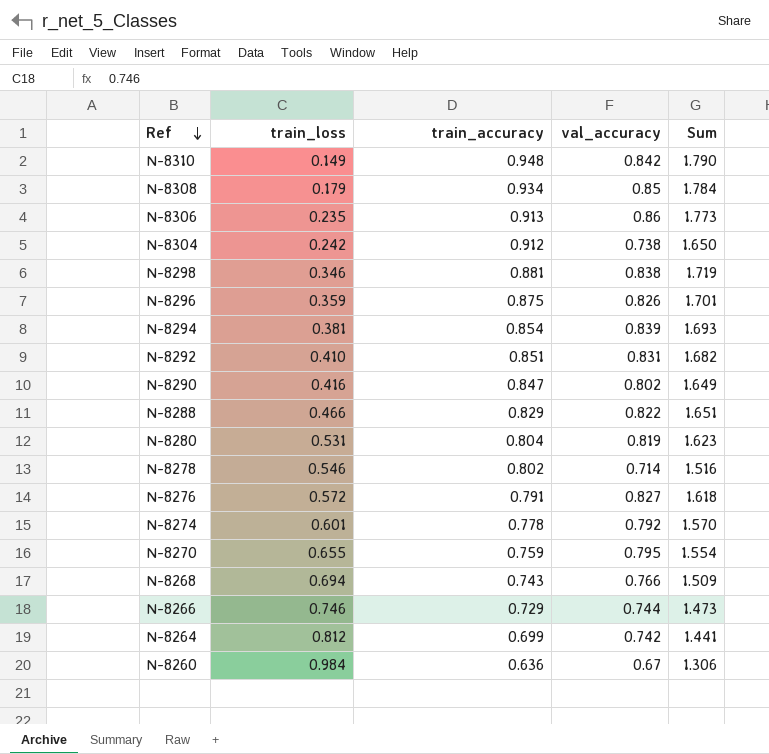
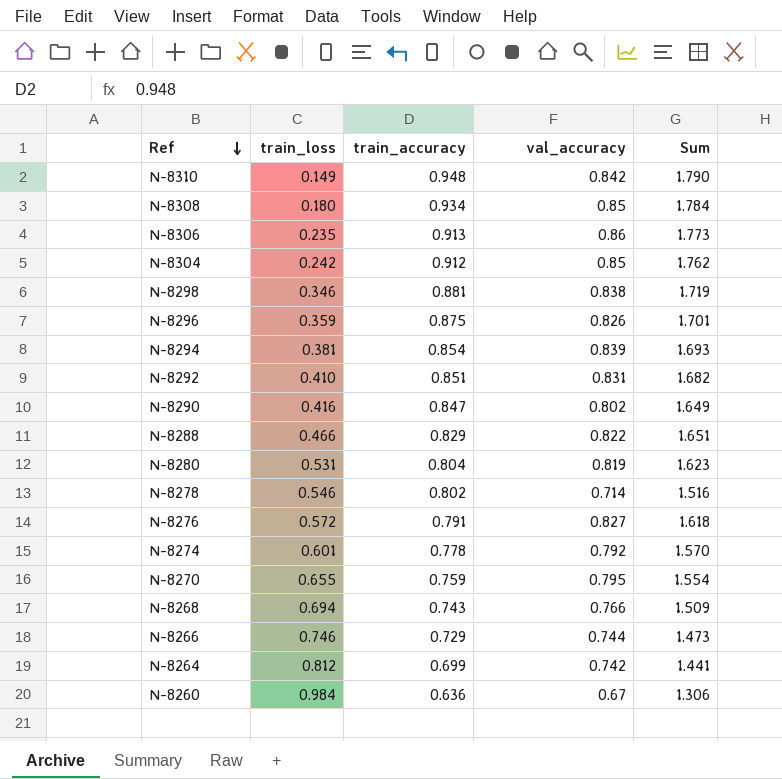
N-8308 | train_loss: 0.179 -> 0.180
N-8304 | val_accuracy: 0.738 -> 0.85
N-8304 | Sum: 1.650 -> 1.762

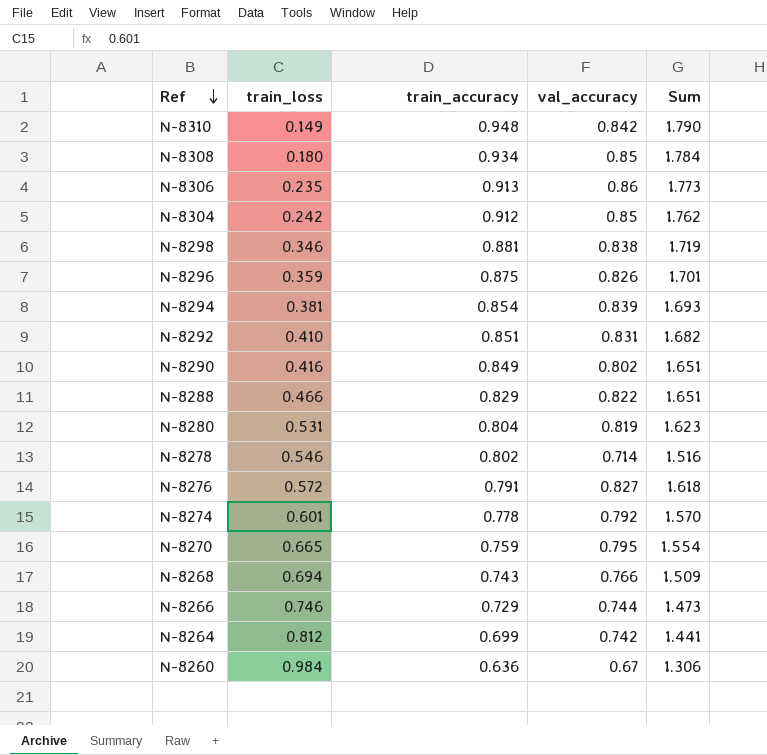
N-8290 | train_accuracy: 0.847 -> 0.849
N-8290 | Sum: 1.649 -> 1.651
N-8270 | train_loss: 0.655 -> 0.665

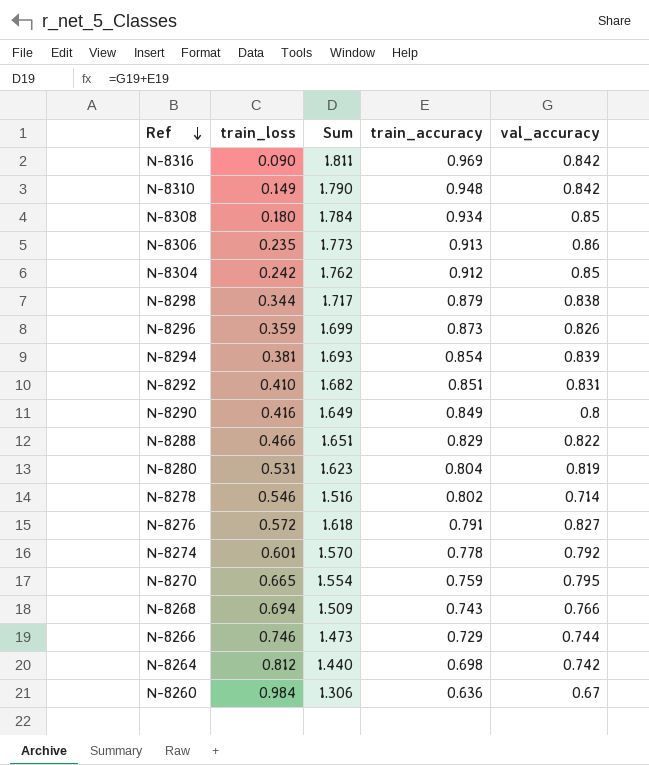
column Sum | position: 5 -> 3
row N-8316: none -> 0.090 | 1.811 | 0.969 | 0.842
N-8298 | train_loss: 0.346 -> 0.344
N-8298 | Sum: 1.719 -> 1.717
N-8298 | train_accuracy: 0.881 -> 0.879
N-8296 | Sum: 1.701 -> 1.699
N-8296 | train_accuracy: 0.875 -> 0.873
N-8290 | Sum: 1.651 -> 1.649
N-8290 | val_accuracy: 0.802 -> 0.8
N-8264 | Sum: 1.441 -> 1.440
N-8264 | train_accuracy: 0.699 -> 0.698

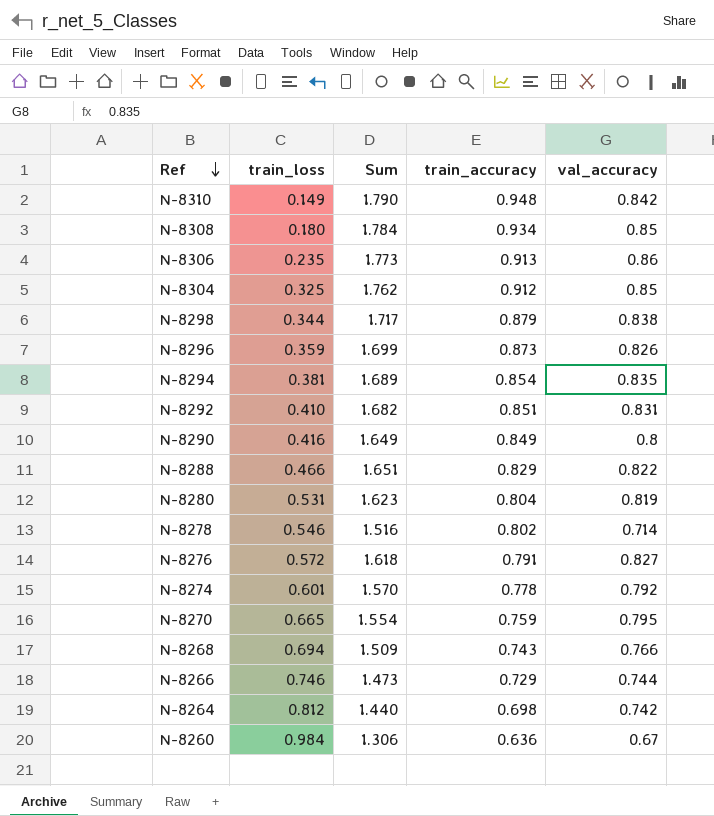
row N-8316: 0.090 | 1.811 | 0.969 | 0.842 -> none
N-8304 | train_loss: 0.242 -> 0.325
N-8294 | Sum: 1.693 -> 1.689
N-8294 | val_accuracy: 0.839 -> 0.835

